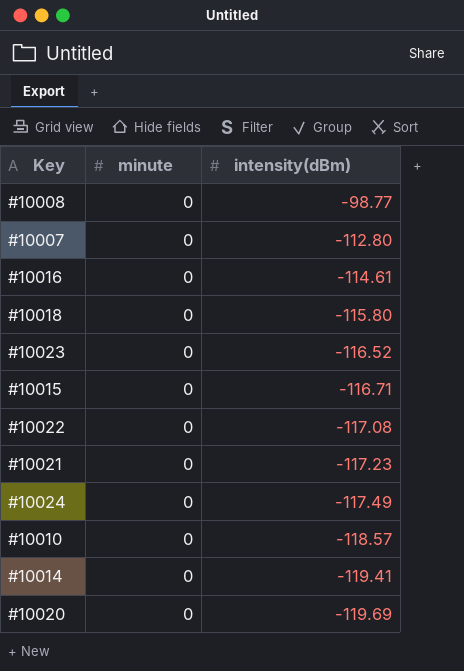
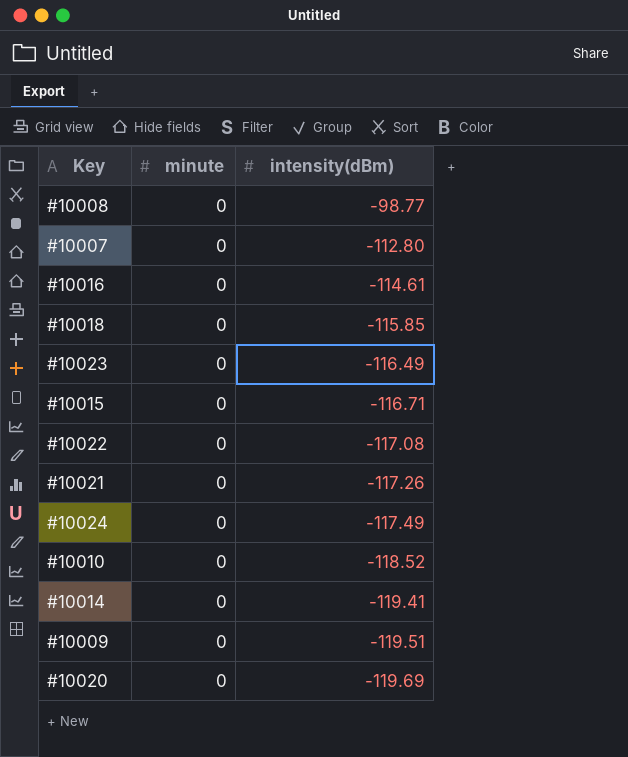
#10018 | intensity(dBm): -115.80 -> -115.85
#10023 | intensity(dBm): -116.52 -> -116.49
#10021 | intensity(dBm): -117.23 -> -117.26
#10010 | intensity(dBm): -118.57 -> -118.52
row #10009: none -> 0 | -119.51

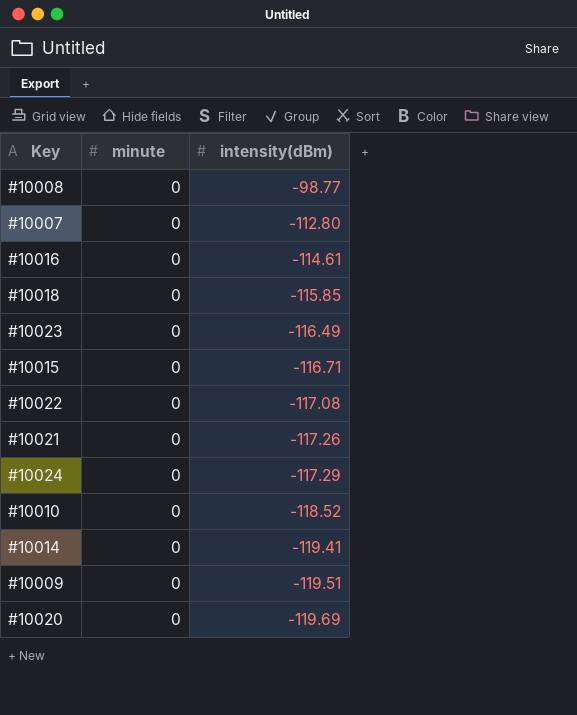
#10024 | intensity(dBm): -117.49 -> -117.29

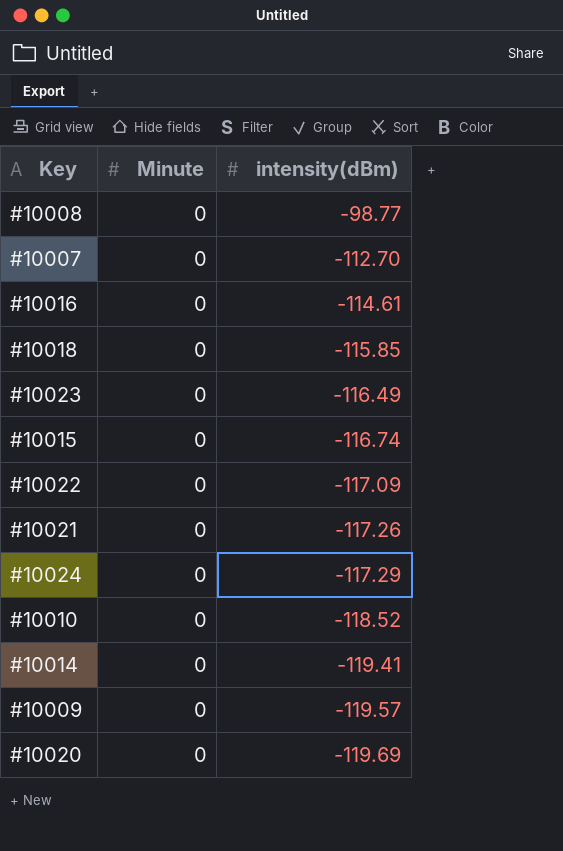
column name: minute -> Minute
#10007 | intensity(dBm): -112.80 -> -112.70
#10015 | intensity(dBm): -116.71 -> -116.74
#10022 | intensity(dBm): -117.08 -> -117.09
#10009 | intensity(dBm): -119.51 -> -119.57

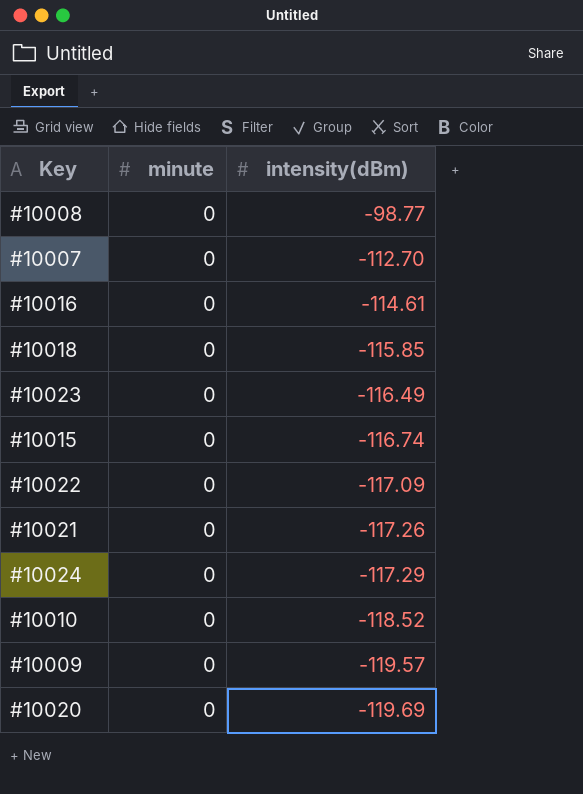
column name: Minute -> minute
row #10014: 0 | -119.41 -> none

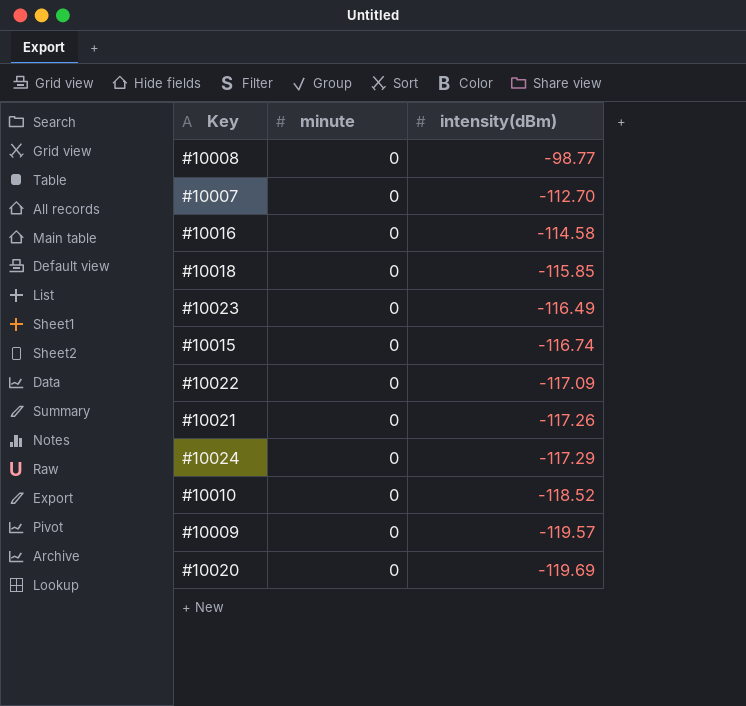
#10016 | intensity(dBm): -114.61 -> -114.58

